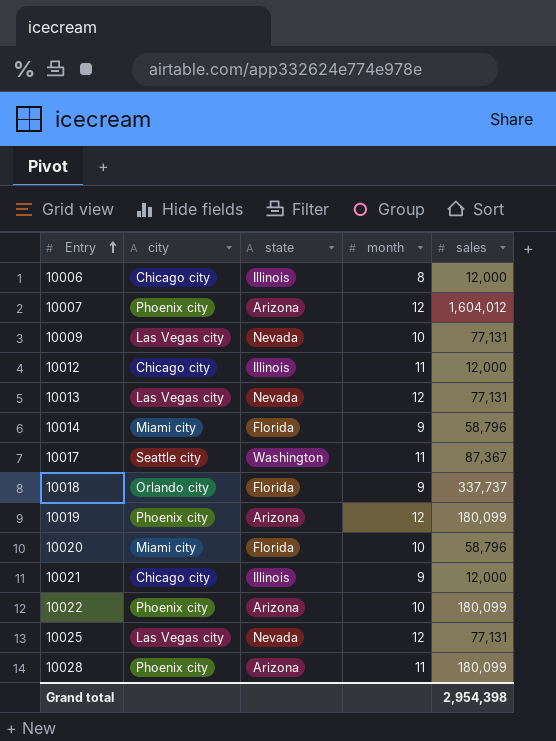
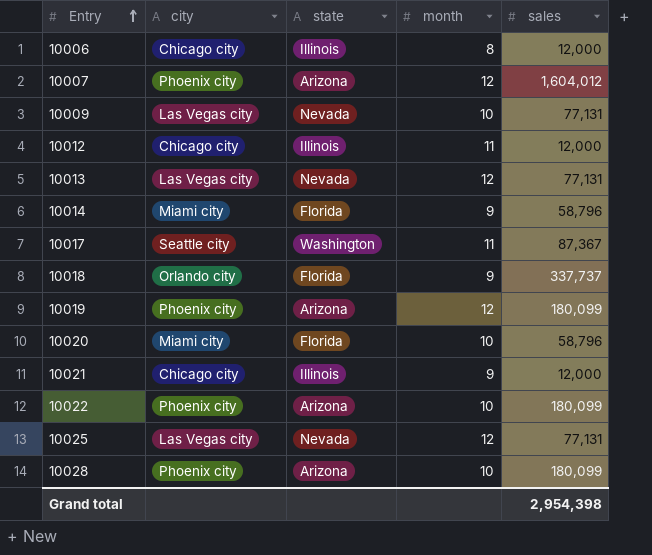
10028 | month: 11 -> 10

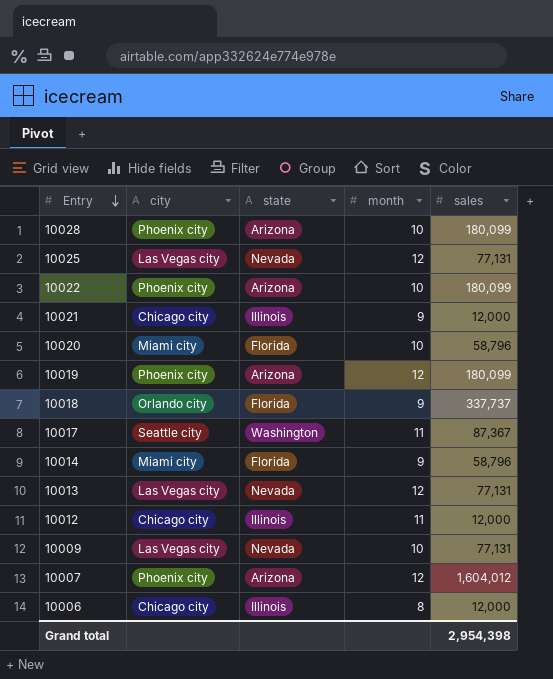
row order: Entry ascending -> Entry descending

